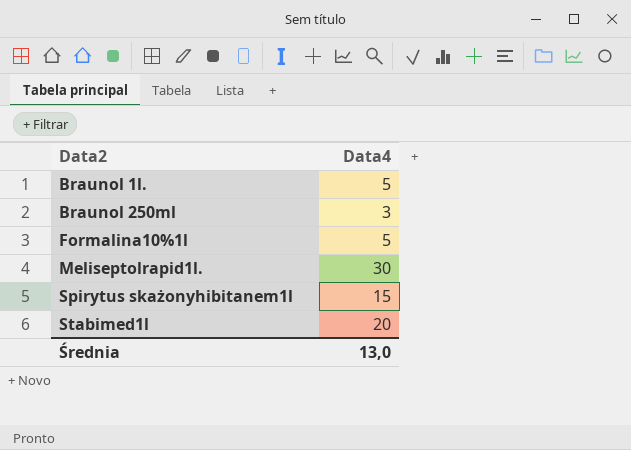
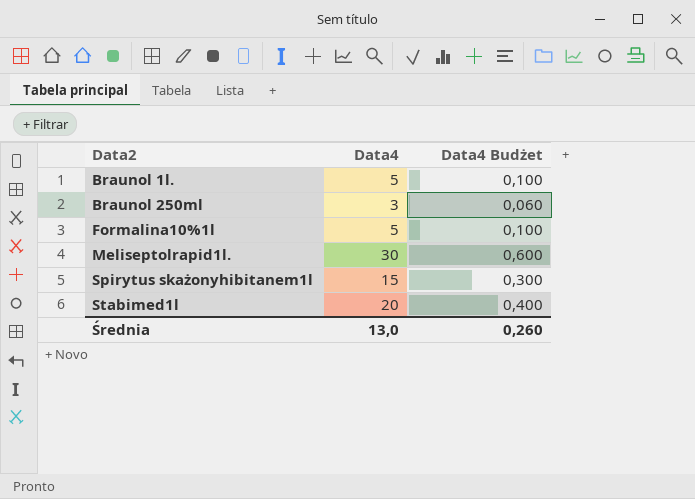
column Data4 Budżet | formula: none -> [Data4] * 0,02

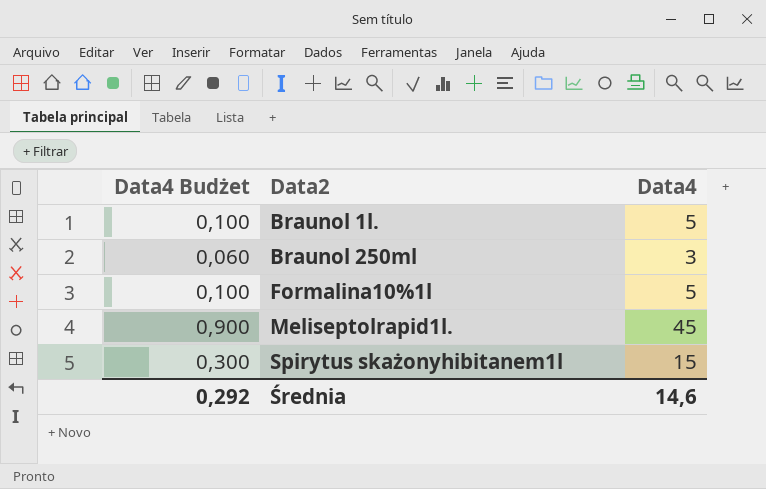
column Data4 Budżet | position: 3 -> 1
row Stabimed1l: 20 | 0,400 -> none
Meliseptolrapid1l. | Data4 Budżet: 0,600 -> 0,900
Meliseptolrapid1l. | Data4: 30 -> 45
Średnia | Data4 Budżet: 0,260 -> 0,292
Średnia | Data4: 13,0 -> 14,6

